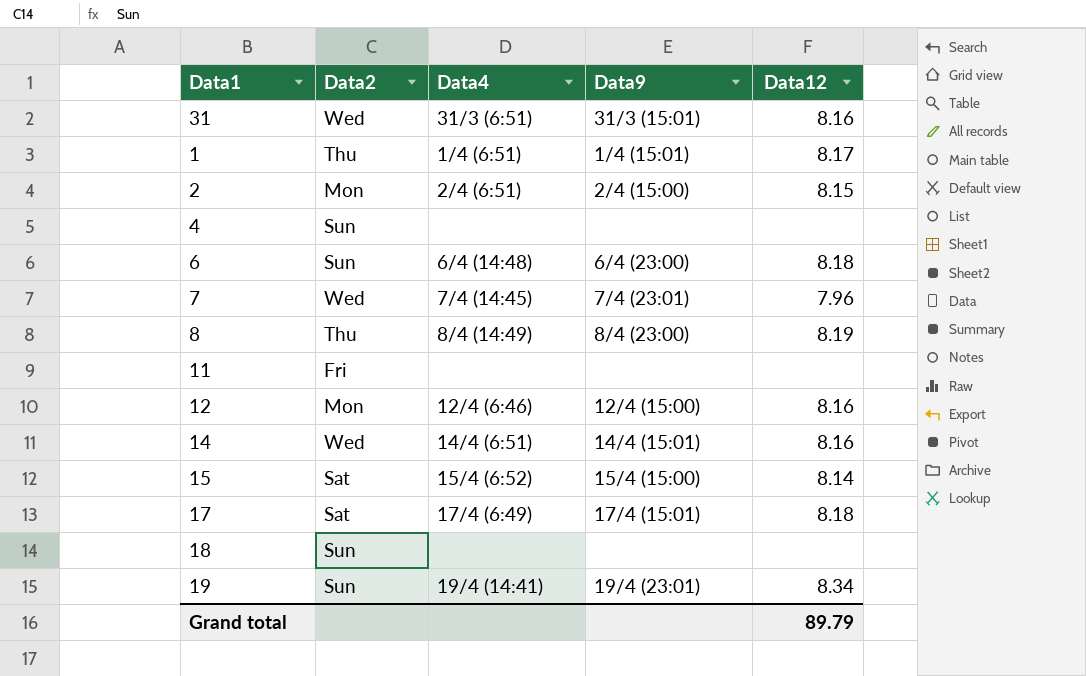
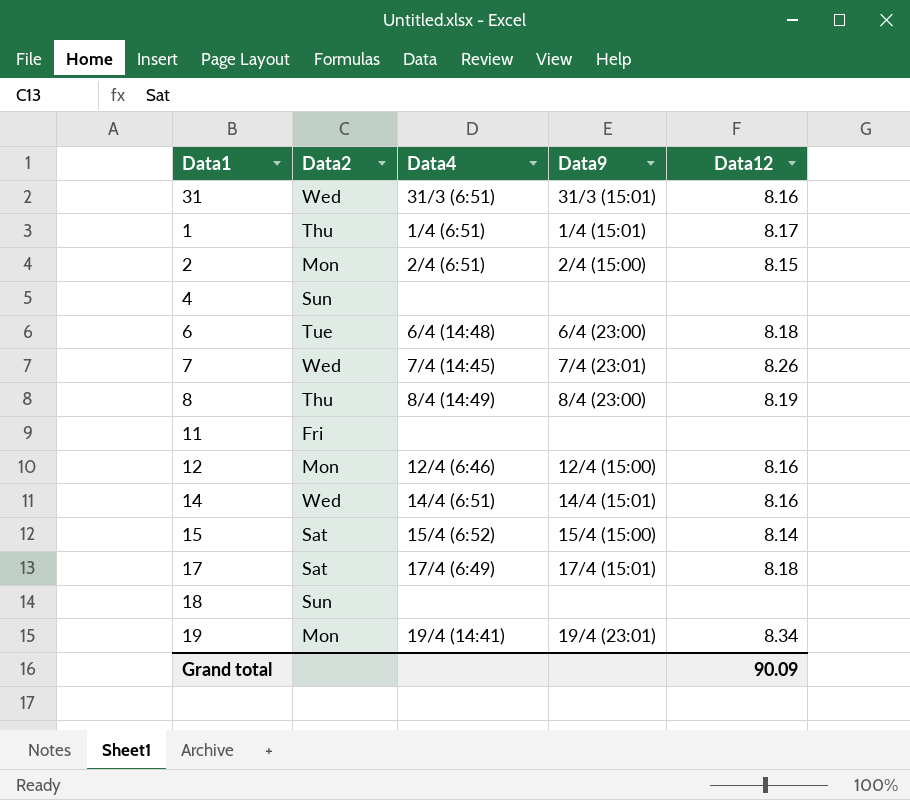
6 | Data2: Sun -> Tue
7 | Data12: 7.96 -> 8.26
19 | Data2: Sun -> Mon
Grand total | Data12: 89.79 -> 90.09

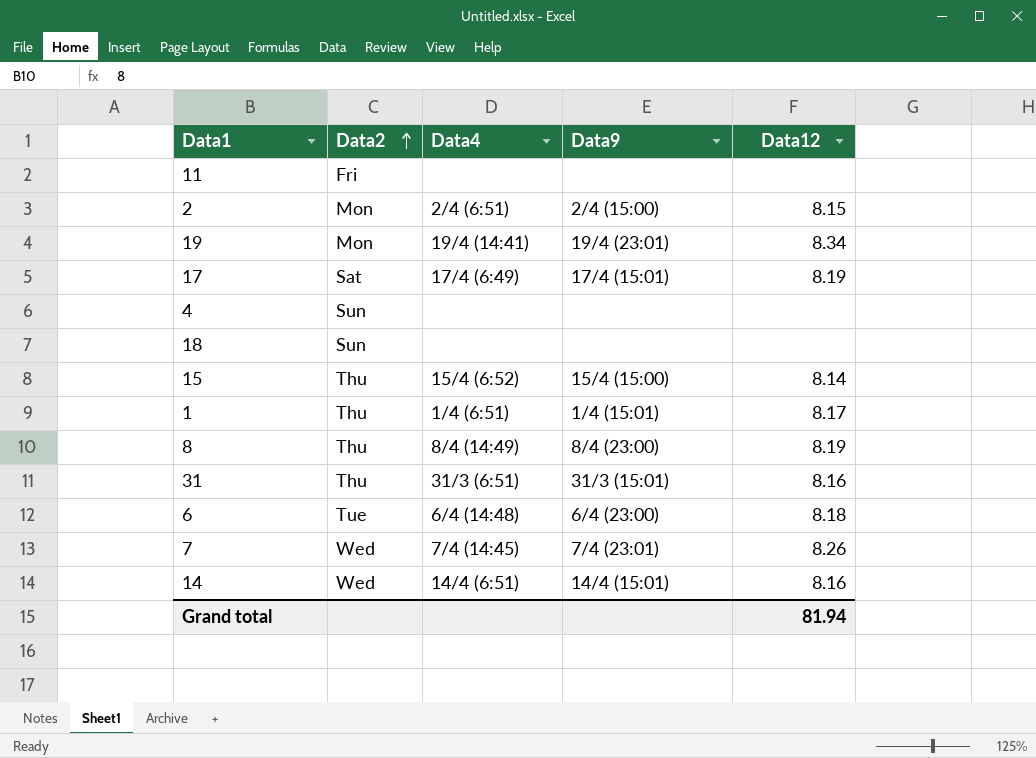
row order: none -> Data2 ascending
row 12: Mon | 12/4 (6:46) | 12/4 (15:00) | 8.16 -> none
17 | Data12: 8.18 -> 8.19
15 | Data2: Sat -> Thu
31 | Data2: Wed -> Thu
Grand total | Data12: 90.09 -> 81.94

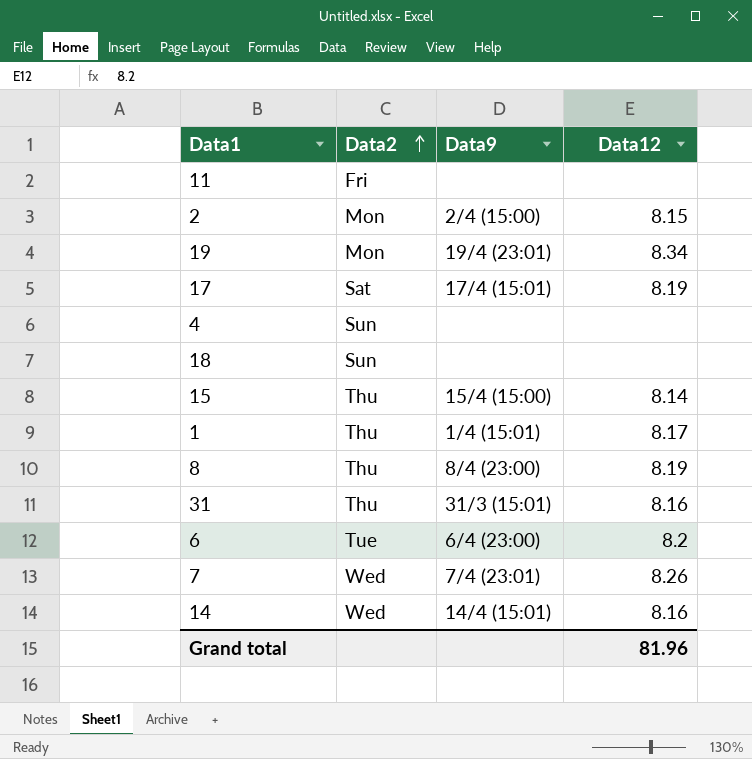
column Data4 | position: 3 -> none
6 | Data12: 8.18 -> 8.2
Grand total | Data12: 81.94 -> 81.96

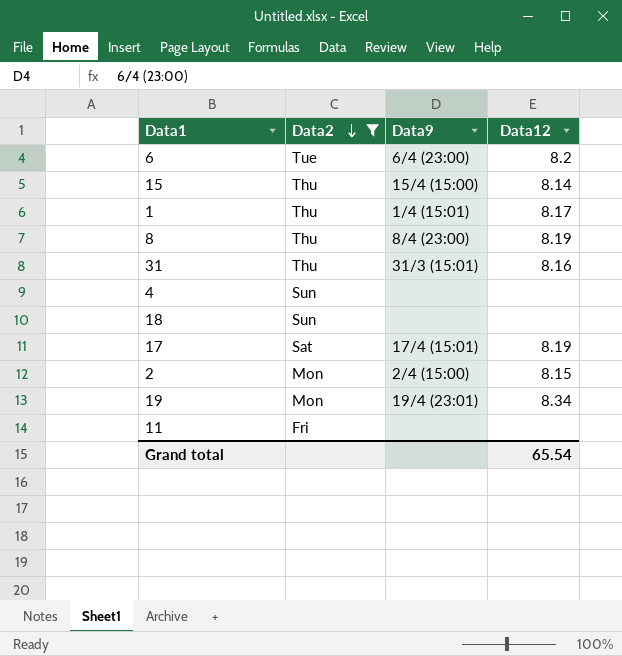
filter: none -> Data2 != Wed
row order: Data2 ascending -> Data2 descending
Grand total | Data12: 81.96 -> 65.54

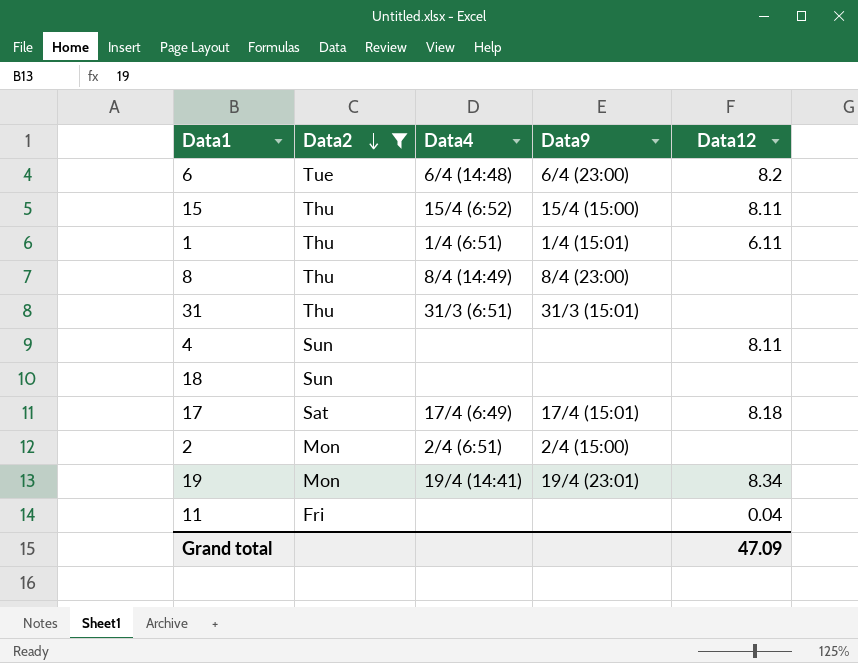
column Data4 | position: none -> 3
15 | Data12: 8.14 -> 8.11
1 | Data12: 8.17 -> 6.11
8 | Data12: 8.19 -> none
31 | Data12: 8.16 -> none
4 | Data12: none -> 8.11
17 | Data12: 8.19 -> 8.18
2 | Data12: 8.15 -> none
11 | Data12: none -> 0.04
Grand total | Data12: 65.54 -> 47.09

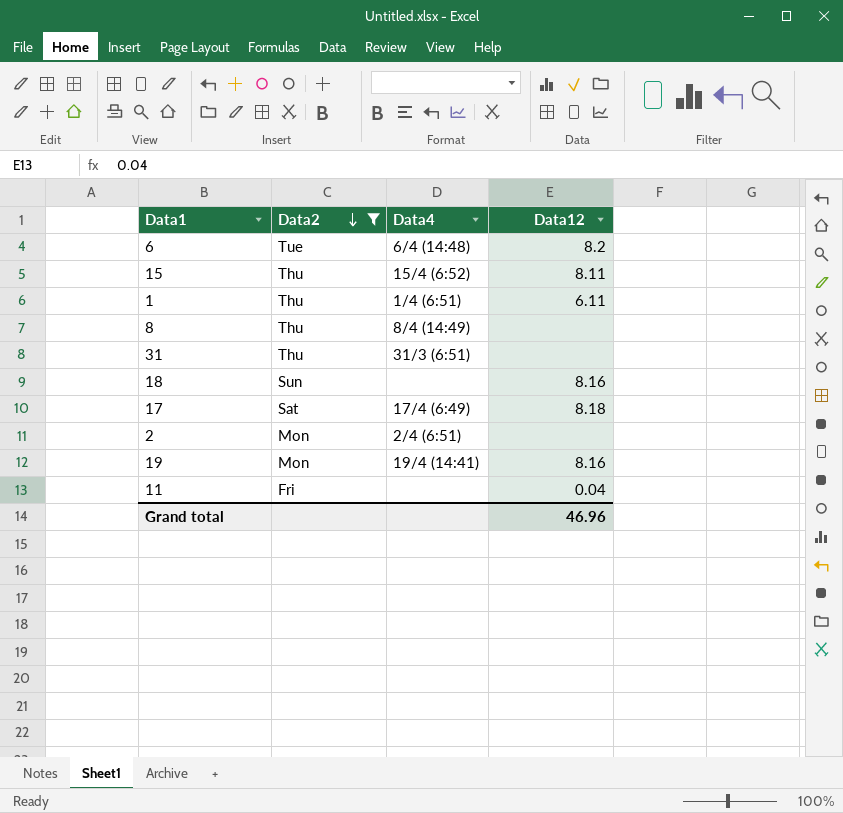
column Data9 | position: 4 -> none
row 4: Sun | none | none | 8.11 -> none
18 | Data12: none -> 8.16
19 | Data12: 8.34 -> 8.16
Grand total | Data12: 47.09 -> 46.96

